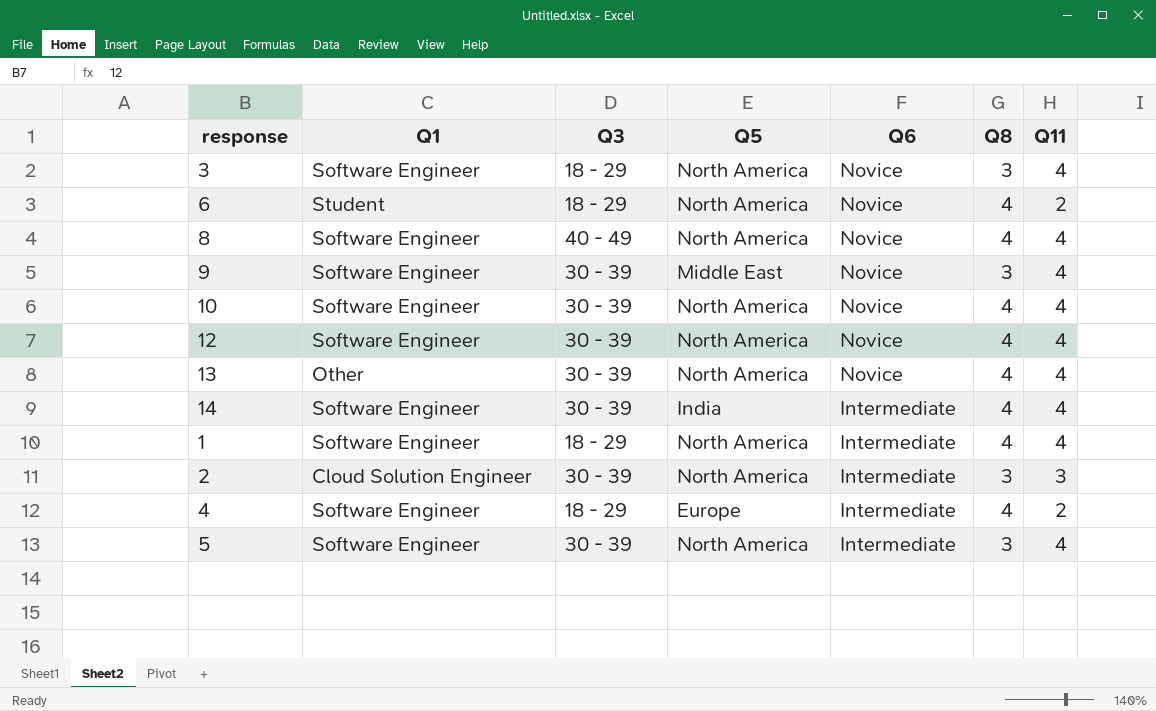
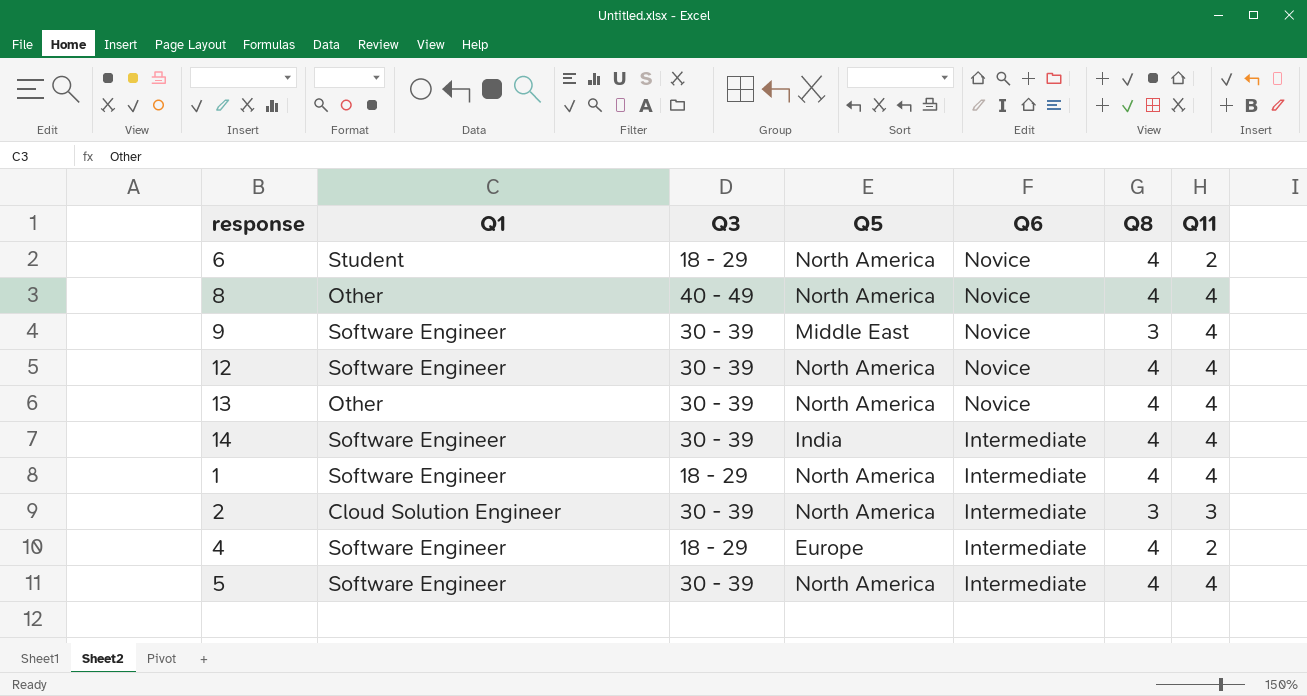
row 3: Software Engineer | 18 - 29 | North America | Novice | 3 | 4 -> none
row 10: Software Engineer | 30 - 39 | North America | Novice | 4 | 4 -> none
8 | Q1: Software Engineer -> Other
5 | Q8: 3 -> 4

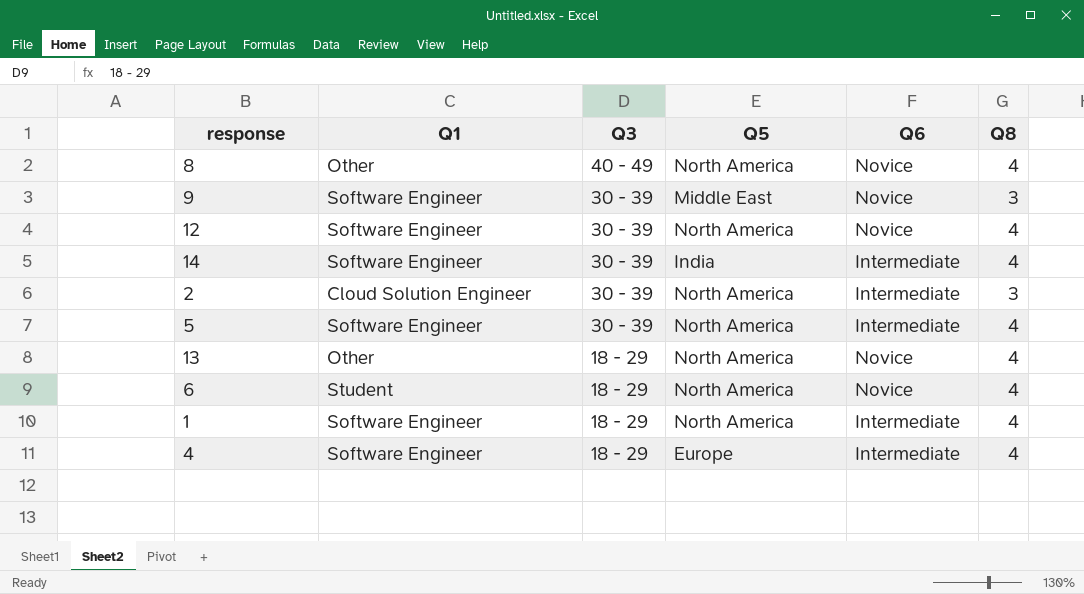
row order: Q6 descending -> Q3 descending
column Q11 | position: 7 -> none
13 | Q3: 30 - 39 -> 18 - 29

